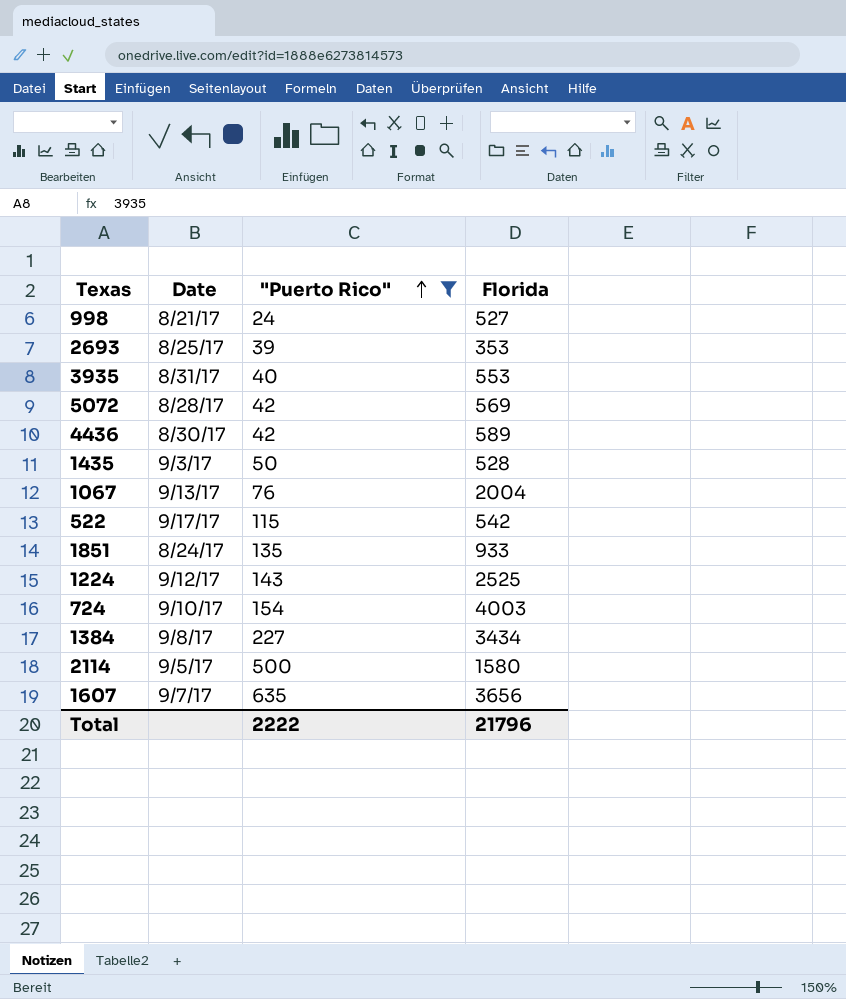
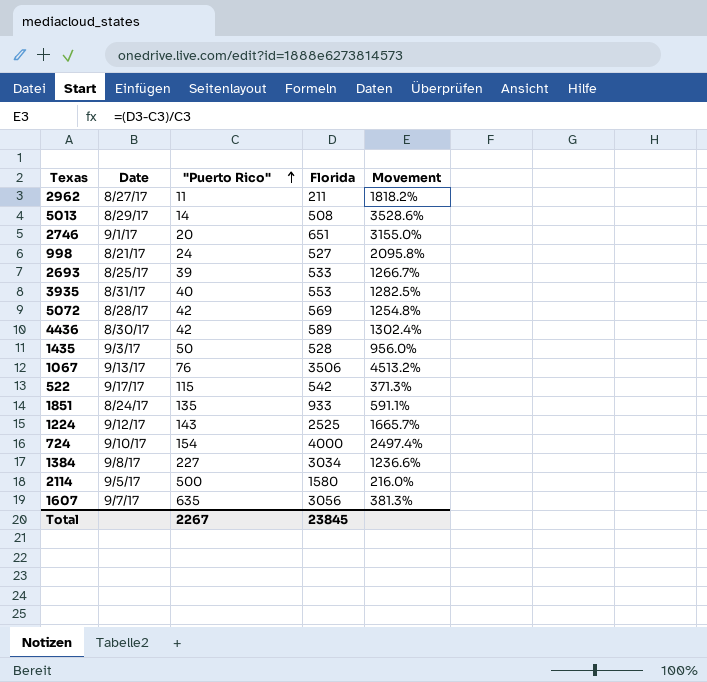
filter: "Puerto Rico" >= 24 -> none
column Movement | formula: none -> ([Florida] - ["Puerto Rico"]) / ["Puerto Rico"]
2693 | Florida: 353 -> 533
1067 | Florida: 2004 -> 3506
724 | Florida: 4003 -> 4000
1384 | Florida: 3434 -> 3034
1607 | Florida: 3656 -> 3056
Total | "Puerto Rico": 2222 -> 2267
Total | Florida: 21796 -> 23845

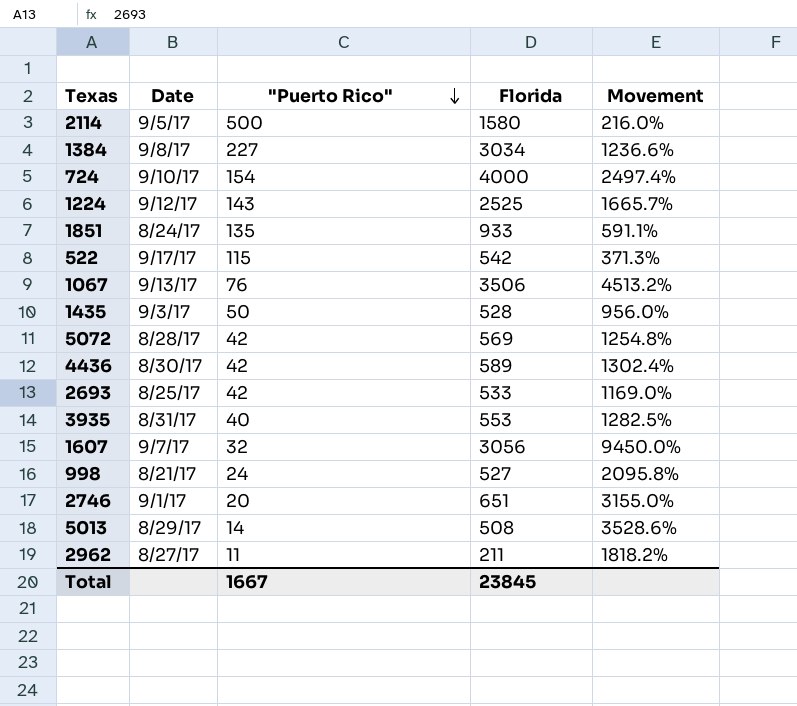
row order: "Puerto Rico" ascending -> "Puerto Rico" descending
2693 | "Puerto Rico": 39 -> 42
2693 | Movement: 1266.7% -> 1169.0%
1607 | "Puerto Rico": 635 -> 32
1607 | Movement: 381.3% -> 9450.0%
Total | "Puerto Rico": 2267 -> 1667

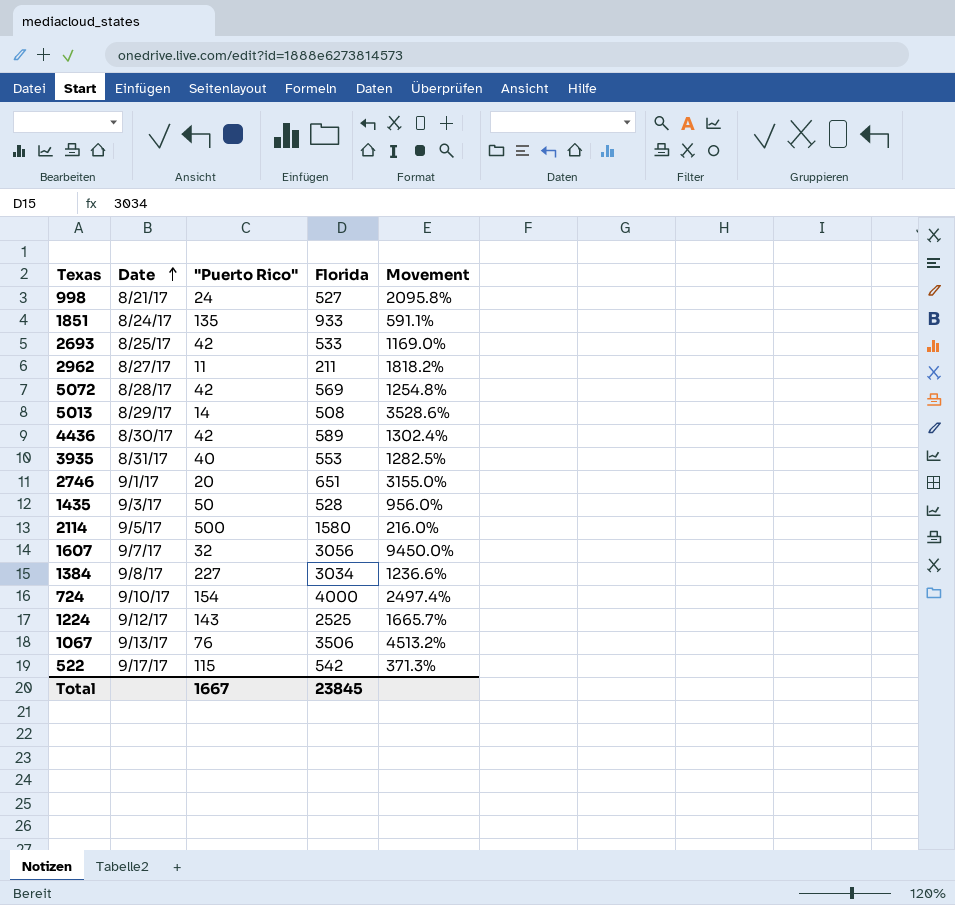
row order: "Puerto Rico" descending -> Date ascending

